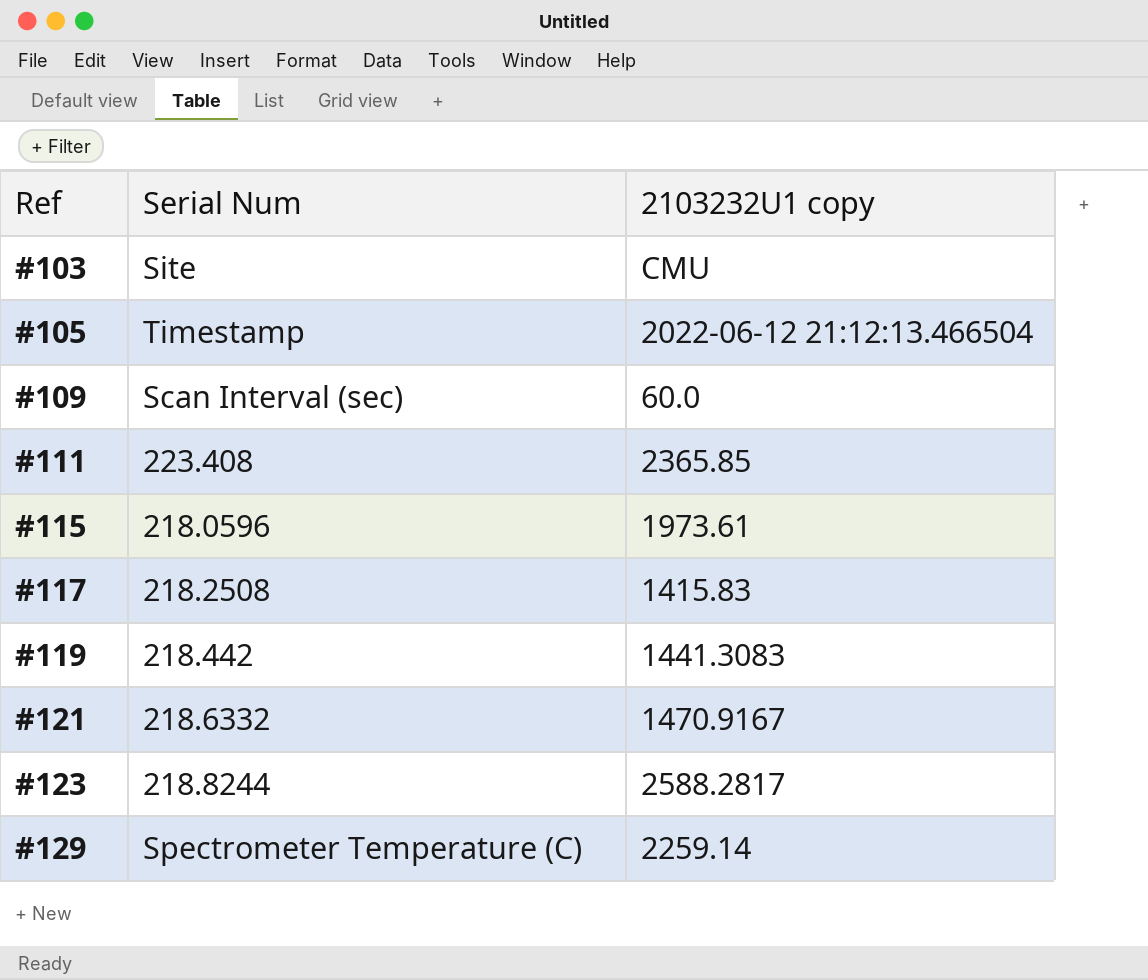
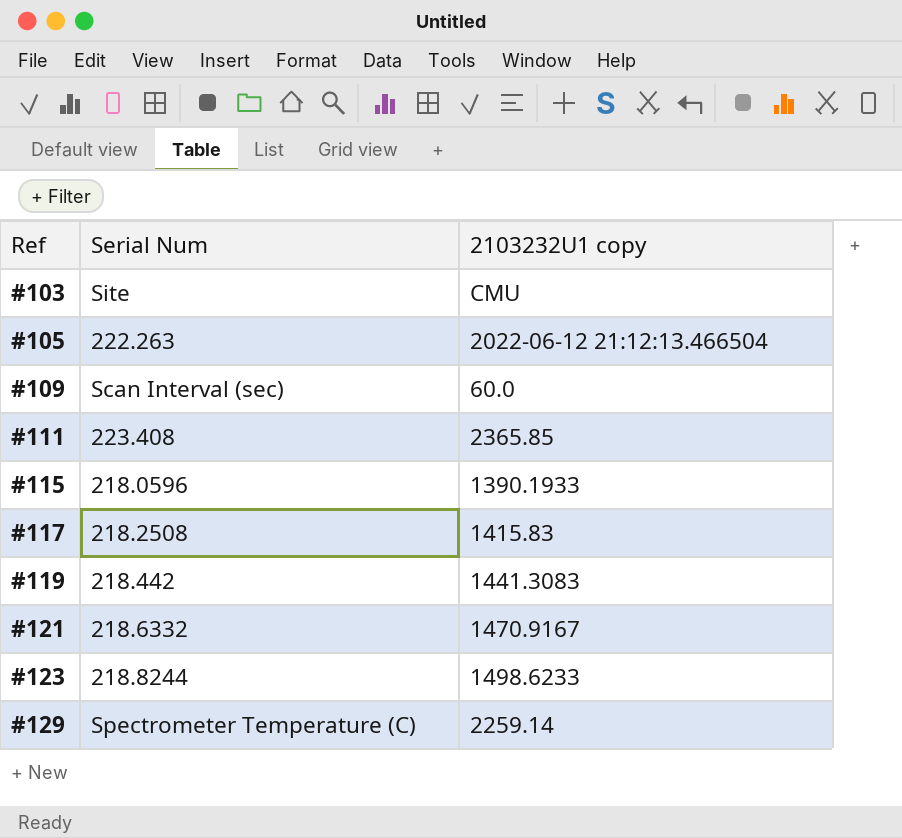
#105 | Serial Num: Timestamp -> 222.263
#115 | 2103232U1 copy: 1973.61 -> 1390.1933
#123 | 2103232U1 copy: 2588.2817 -> 1498.6233

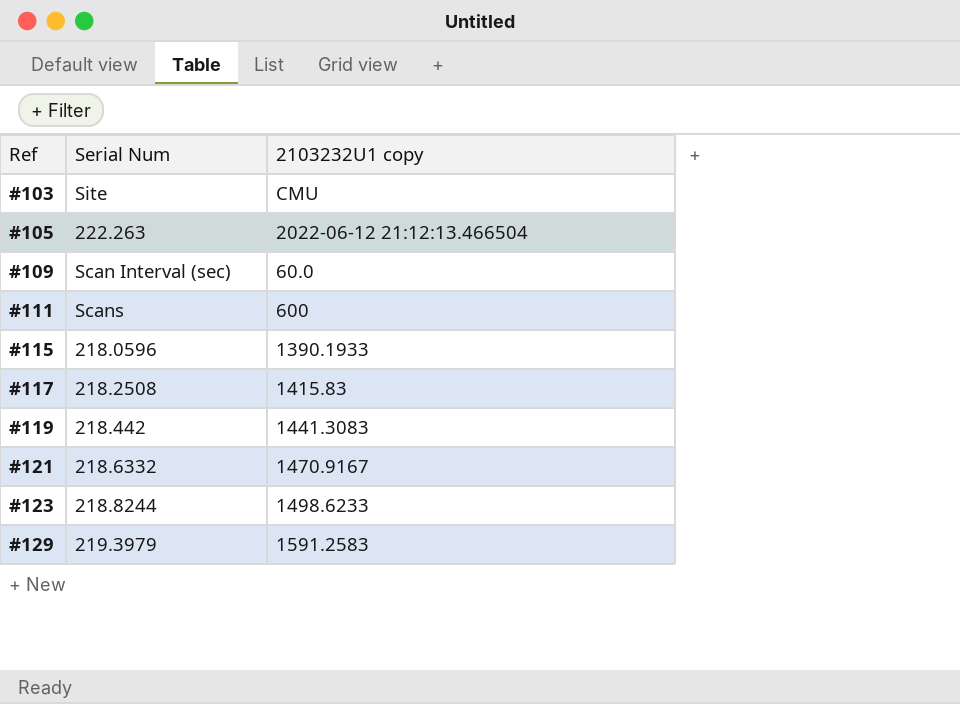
#111 | Serial Num: 223.408 -> Scans
#111 | 2103232U1 copy: 2365.85 -> 600
#129 | Serial Num: Spectrometer Temperature (C) -> 219.3979
#129 | 2103232U1 copy: 2259.14 -> 1591.2583

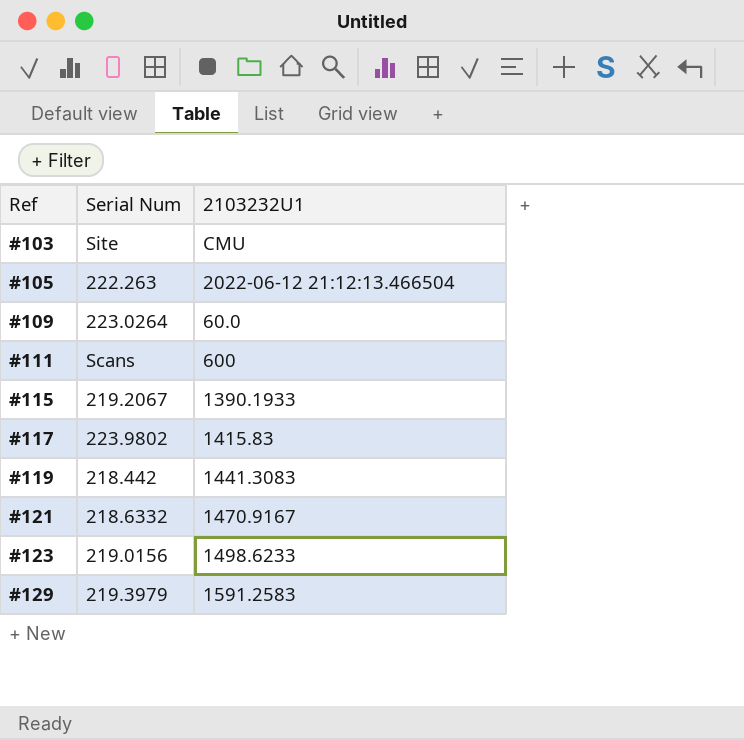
column name: 2103232U1 copy -> 2103232U1
#109 | Serial Num: Scan Interval (sec) -> 223.0264
#115 | Serial Num: 218.0596 -> 219.2067
#117 | Serial Num: 218.2508 -> 223.9802
#123 | Serial Num: 218.8244 -> 219.0156

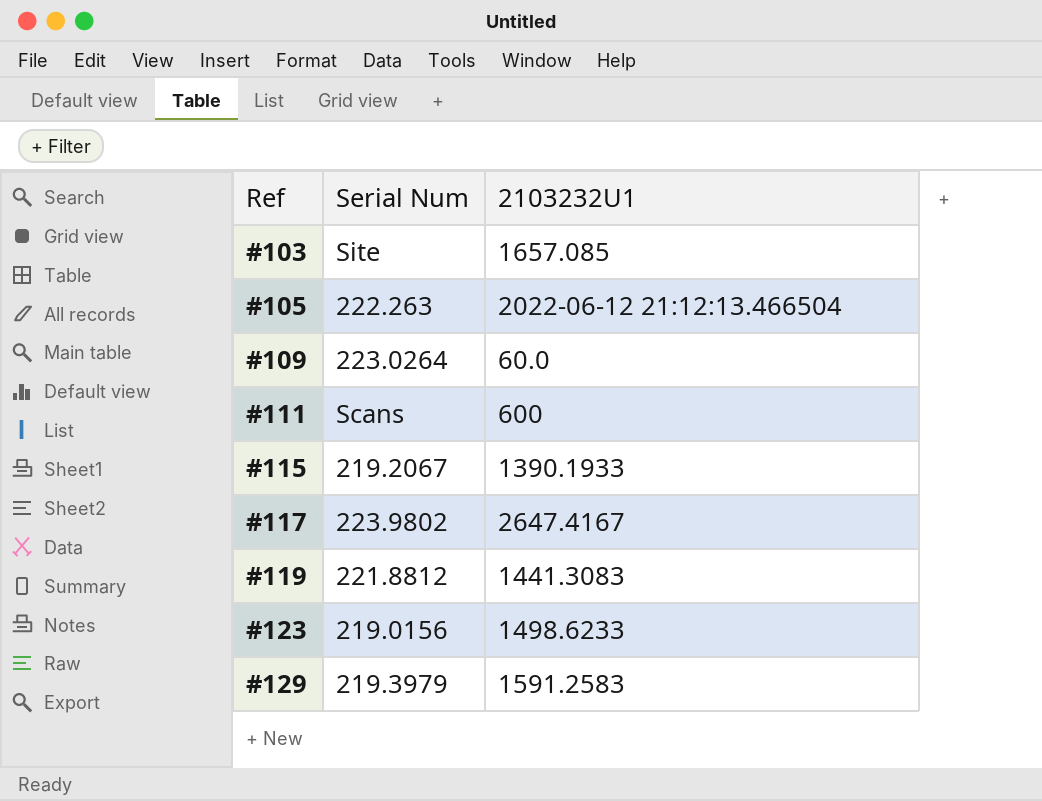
row #121: 218.6332 | 1470.9167 -> none
#103 | 2103232U1: CMU -> 1657.085
#117 | 2103232U1: 1415.83 -> 2647.4167
#119 | Serial Num: 218.442 -> 221.8812

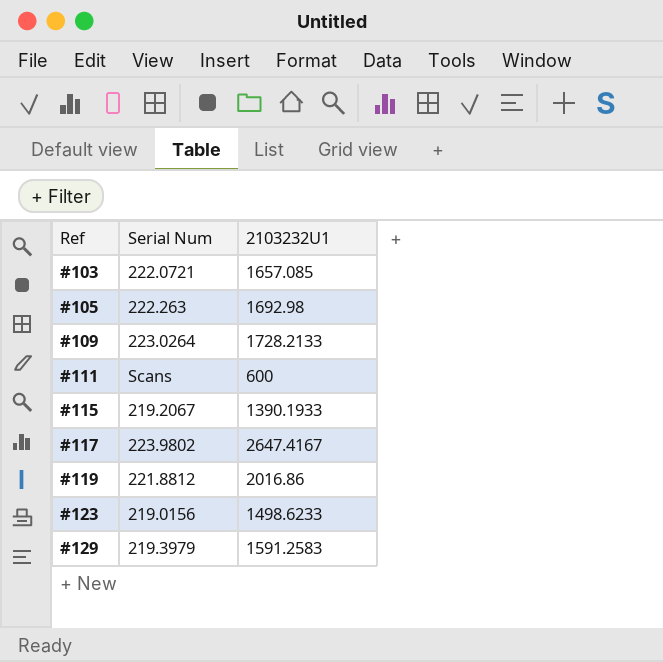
#103 | Serial Num: Site -> 222.0721
#105 | 2103232U1: 2022-06-12 21:12:13.466504 -> 1692.98
#109 | 2103232U1: 60.0 -> 1728.2133
#119 | 2103232U1: 1441.3083 -> 2016.86

